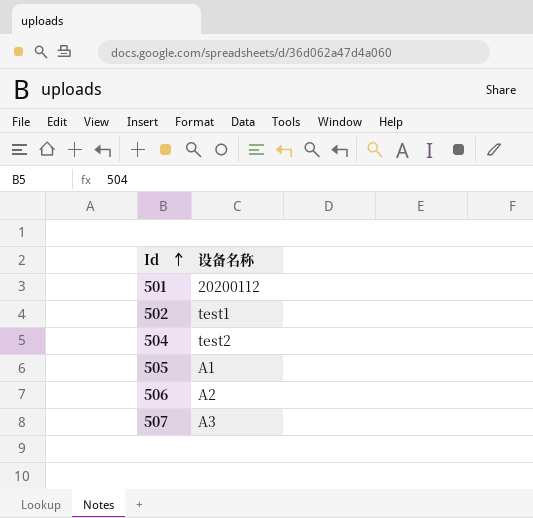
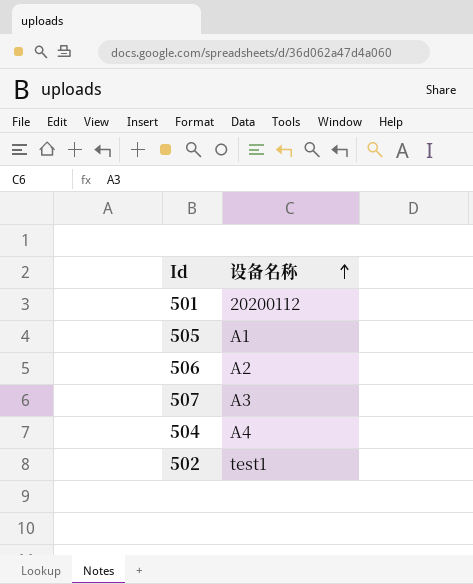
row order: Id ascending -> 设备名称 ascending
504 | 设备名称: test2 -> A4

